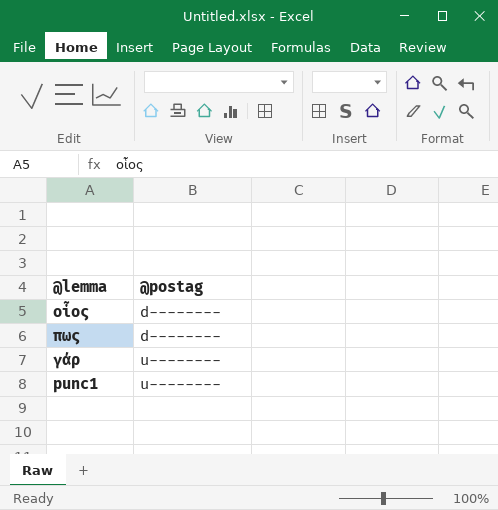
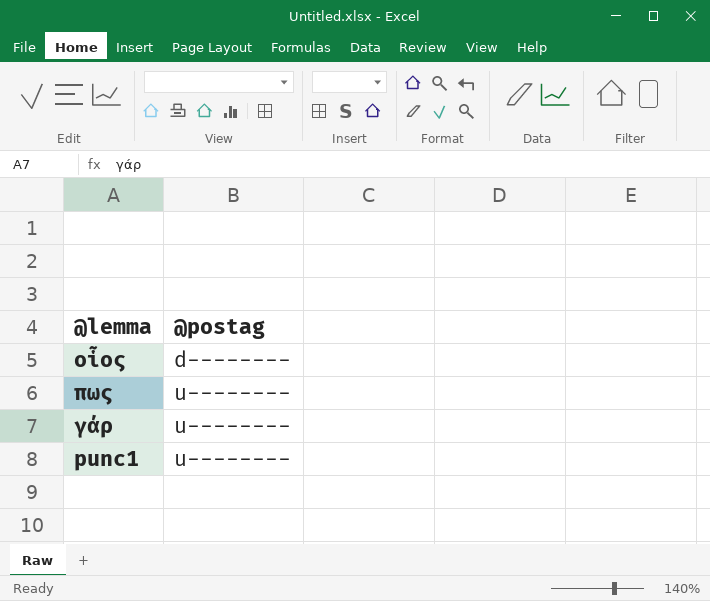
πως | @postag: d-------- -> u--------

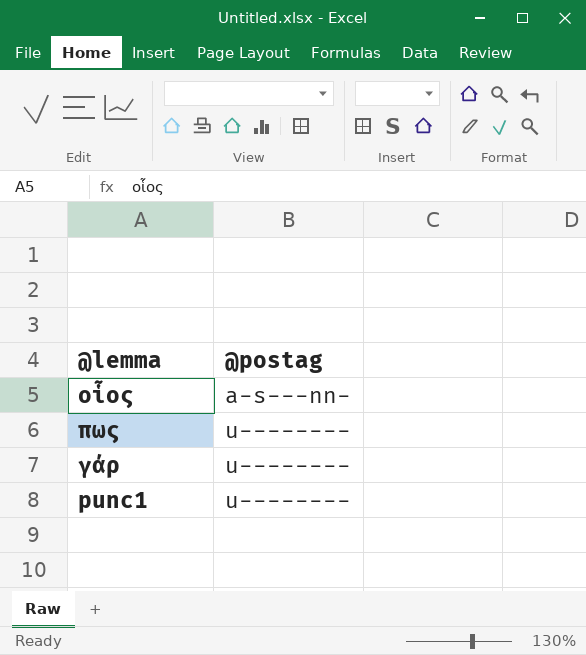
οἷος | @postag: d-------- -> a-s---nn-

